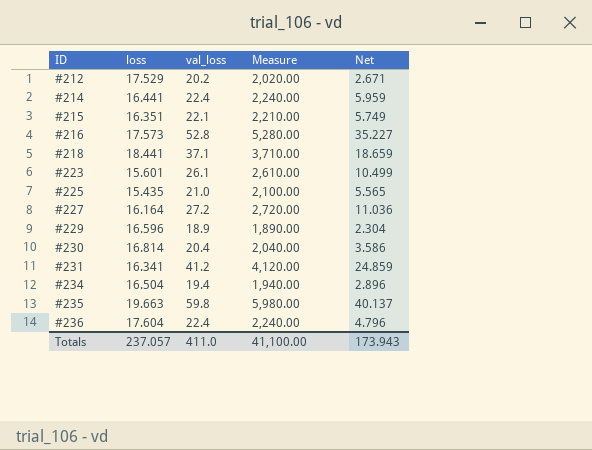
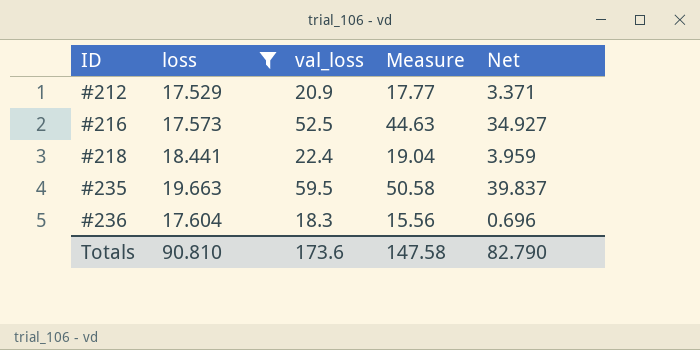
filter: none -> loss >= 17.529
column Measure | formula: [val_loss] * 100 -> [val_loss] * 0.85
#212 | val_loss: 20.2 -> 20.9
#212 | Net: 2.671 -> 3.371
#216 | val_loss: 52.8 -> 52.5
#216 | Net: 35.227 -> 34.927
#218 | val_loss: 37.1 -> 22.4
#218 | Net: 18.659 -> 3.959
#235 | val_loss: 59.8 -> 59.5
#235 | Net: 40.137 -> 39.837
#236 | val_loss: 22.4 -> 18.3
#236 | Net: 4.796 -> 0.696
Totals | loss: 237.057 -> 90.810
Totals | val_loss: 411.0 -> 173.6
Totals | Measure: 41,100.00 -> 147.58
Totals | Net: 173.943 -> 82.790

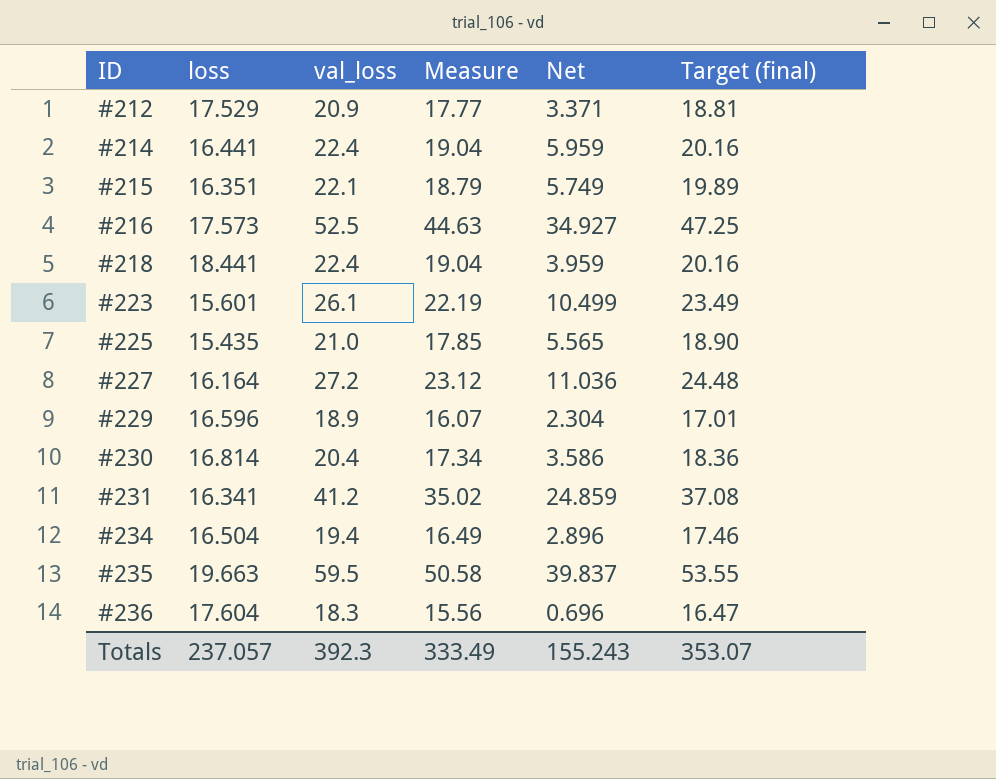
filter: loss >= 17.529 -> none
column Target (final) | formula: none -> [val_loss] * 0.9
Totals | loss: 90.810 -> 237.057
Totals | val_loss: 173.6 -> 392.3
Totals | Measure: 147.58 -> 333.49
Totals | Net: 82.790 -> 155.243

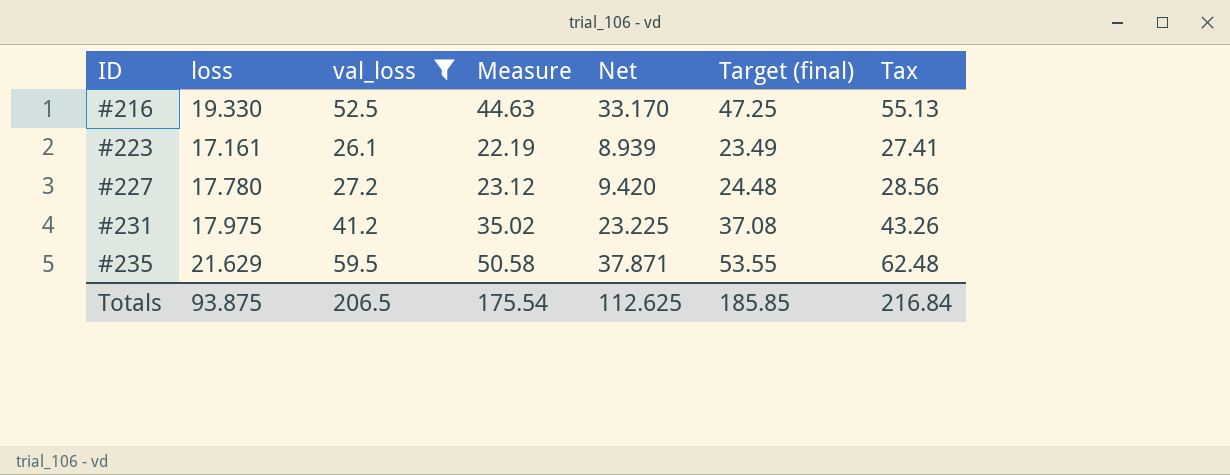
filter: none -> val_loss >= 26.1
column Tax | formula: none -> [val_loss] * 1.05
#216 | loss: 17.573 -> 19.330
#216 | Net: 34.927 -> 33.170
#223 | loss: 15.601 -> 17.161
#223 | Net: 10.499 -> 8.939
#227 | loss: 16.164 -> 17.780
#227 | Net: 11.036 -> 9.420
#231 | loss: 16.341 -> 17.975
#231 | Net: 24.859 -> 23.225
#235 | loss: 19.663 -> 21.629
#235 | Net: 39.837 -> 37.871
Totals | loss: 237.057 -> 93.875
Totals | val_loss: 392.3 -> 206.5
Totals | Measure: 333.49 -> 175.54
Totals | Net: 155.243 -> 112.625
Totals | Target (final): 353.07 -> 185.85

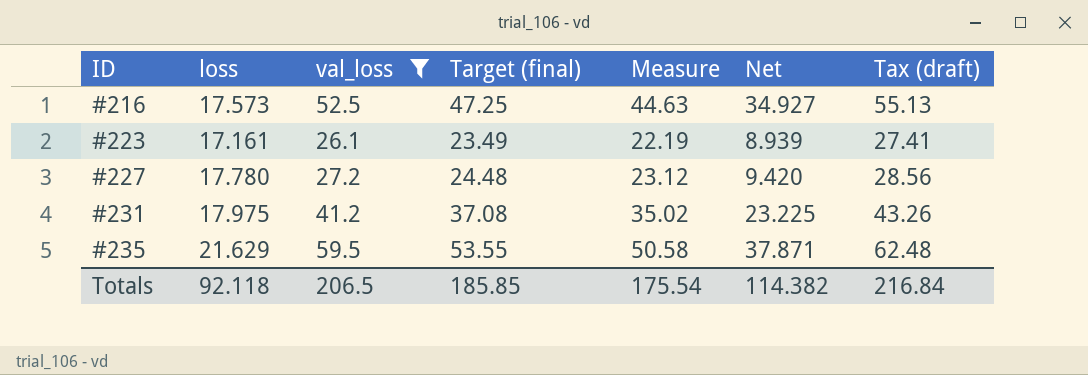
column Target (final) | position: 6 -> 4
column name: Tax -> Tax (draft)
#216 | loss: 19.330 -> 17.573
#216 | Net: 33.170 -> 34.927
Totals | loss: 93.875 -> 92.118
Totals | Net: 112.625 -> 114.382

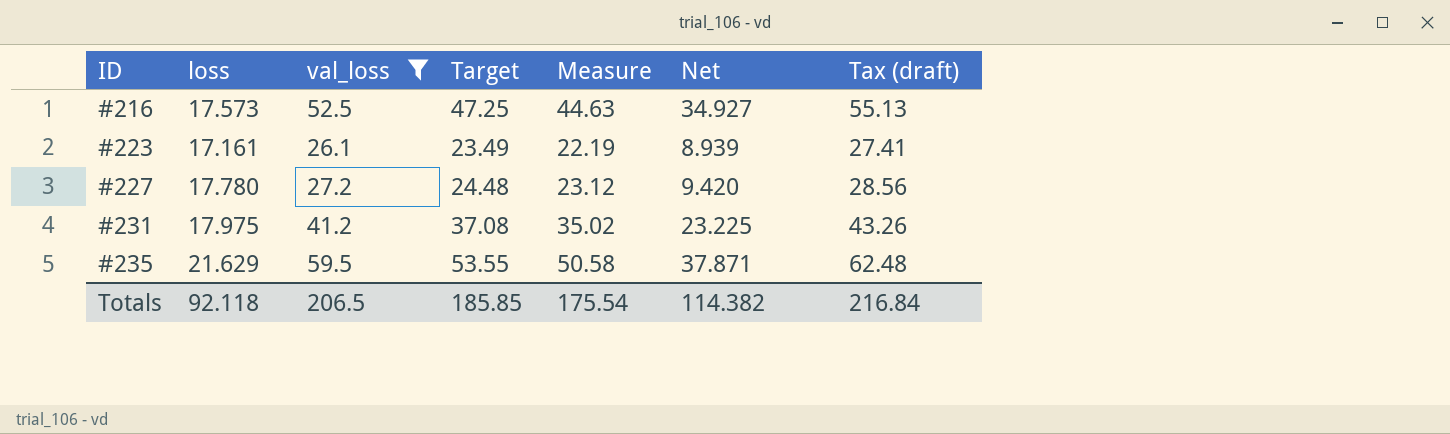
column name: Target (final) -> Target

